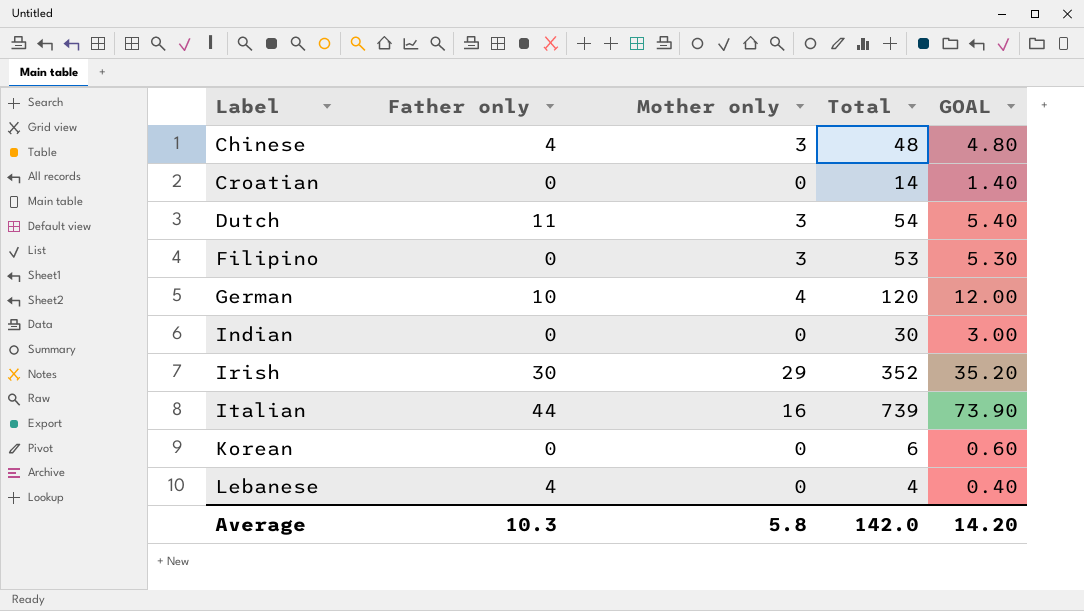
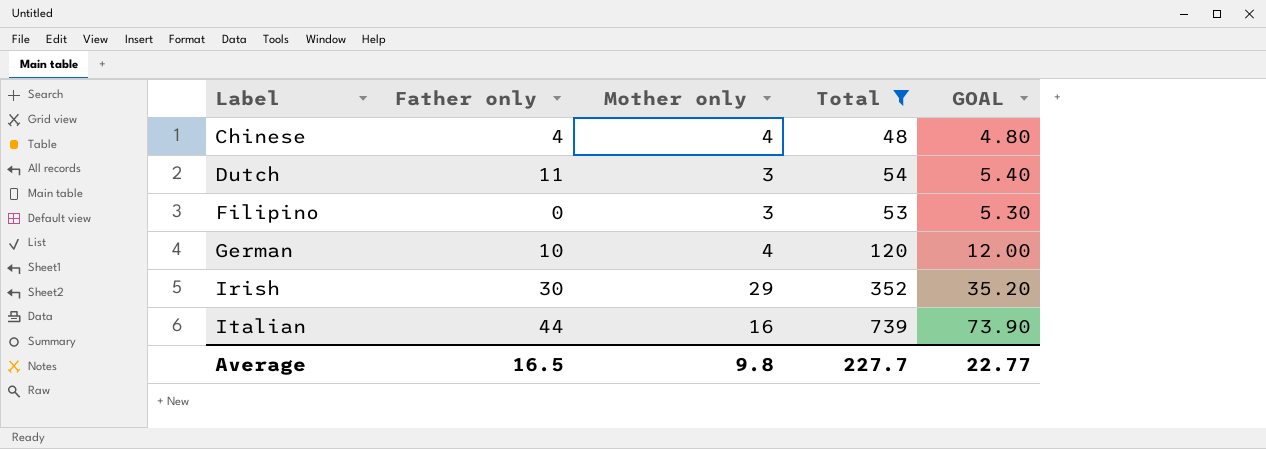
filter: none -> Total >= 48
Chinese | Mother only: 3 -> 4
Average | Father only: 10.3 -> 16.5
Average | Mother only: 5.8 -> 9.8
Average | Total: 142.0 -> 227.7
Average | GOAL: 14.20 -> 22.77

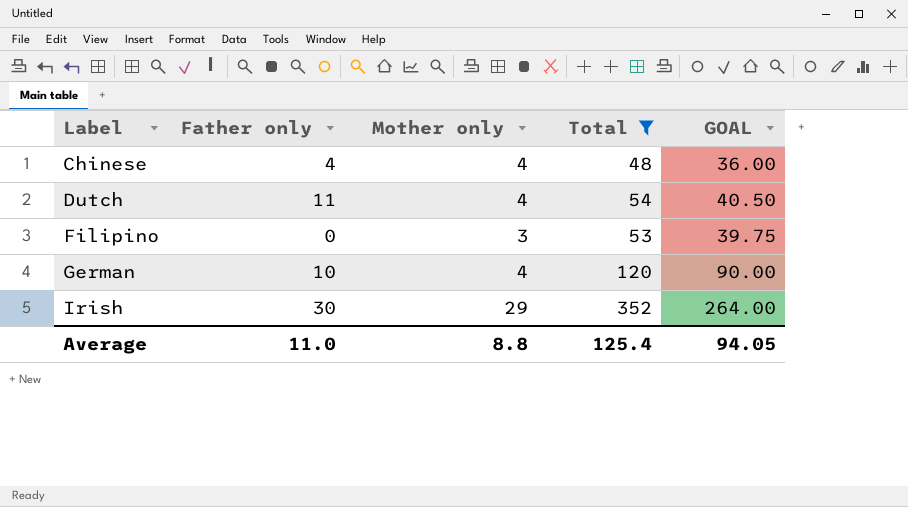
column GOAL | formula: [Total] * 0.1 -> [Total] * 0.75
row Italian: 44 | 16 | 739 | 73.90 -> none
Dutch | Mother only: 3 -> 4
Average | Father only: 16.5 -> 11.0
Average | Mother only: 9.8 -> 8.8
Average | Total: 227.7 -> 125.4
Average | GOAL: 22.77 -> 94.05

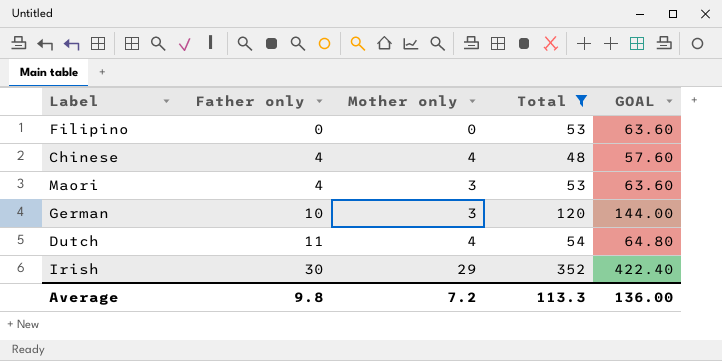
row order: Label ascending -> Father only ascending
column GOAL | formula: [Total] * 0.75 -> [Total] * 1.2
Filipino | Mother only: 3 -> 0
row Maori: none -> 4 | 3 | 53 | 63.60
German | Mother only: 4 -> 3
Average | Father only: 11.0 -> 9.8
Average | Mother only: 8.8 -> 7.2
Average | Total: 125.4 -> 113.3
Average | GOAL: 94.05 -> 136.00

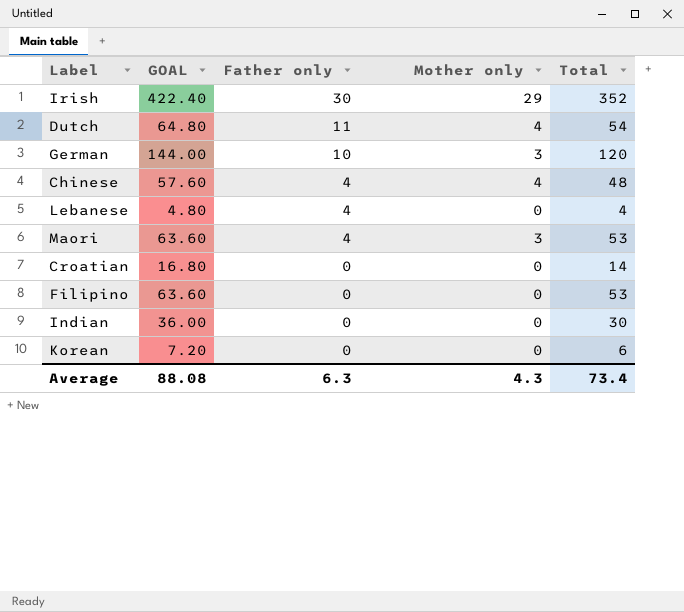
filter: Total >= 48 -> none
row order: Father only ascending -> Father only descending
column GOAL | position: 5 -> 2
Average | GOAL: 136.00 -> 88.08
Average | Father only: 9.8 -> 6.3
Average | Mother only: 7.2 -> 4.3
Average | Total: 113.3 -> 73.4

